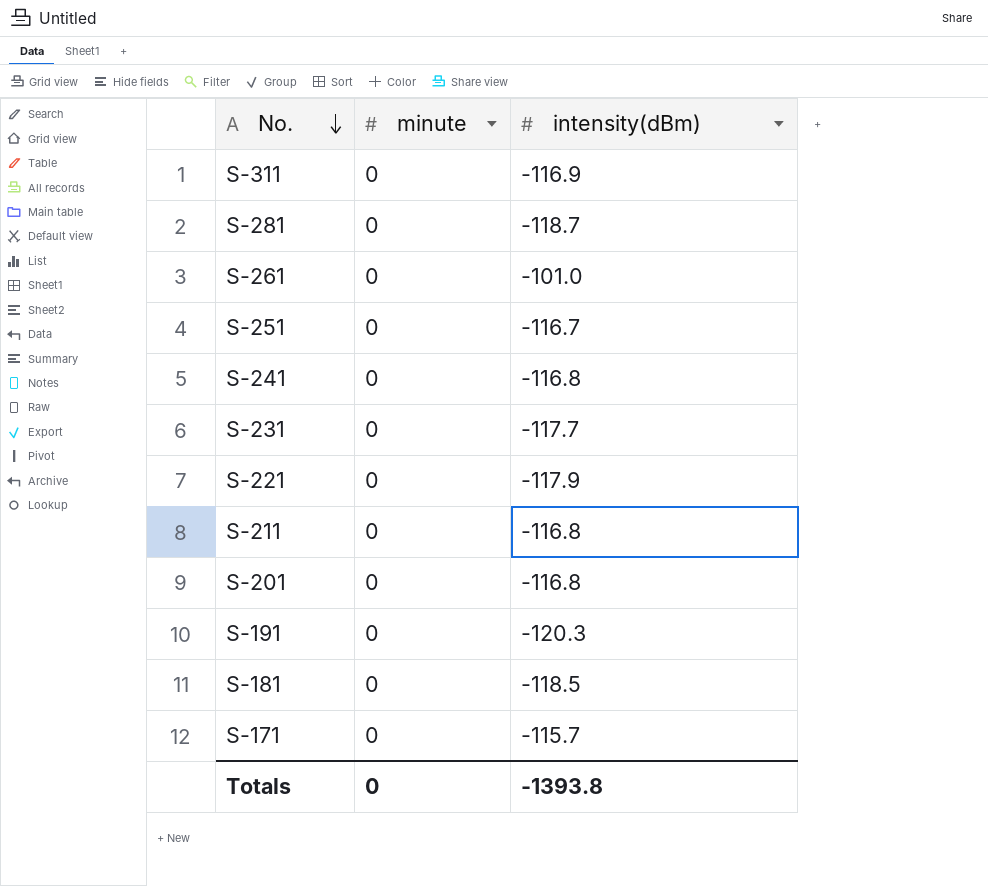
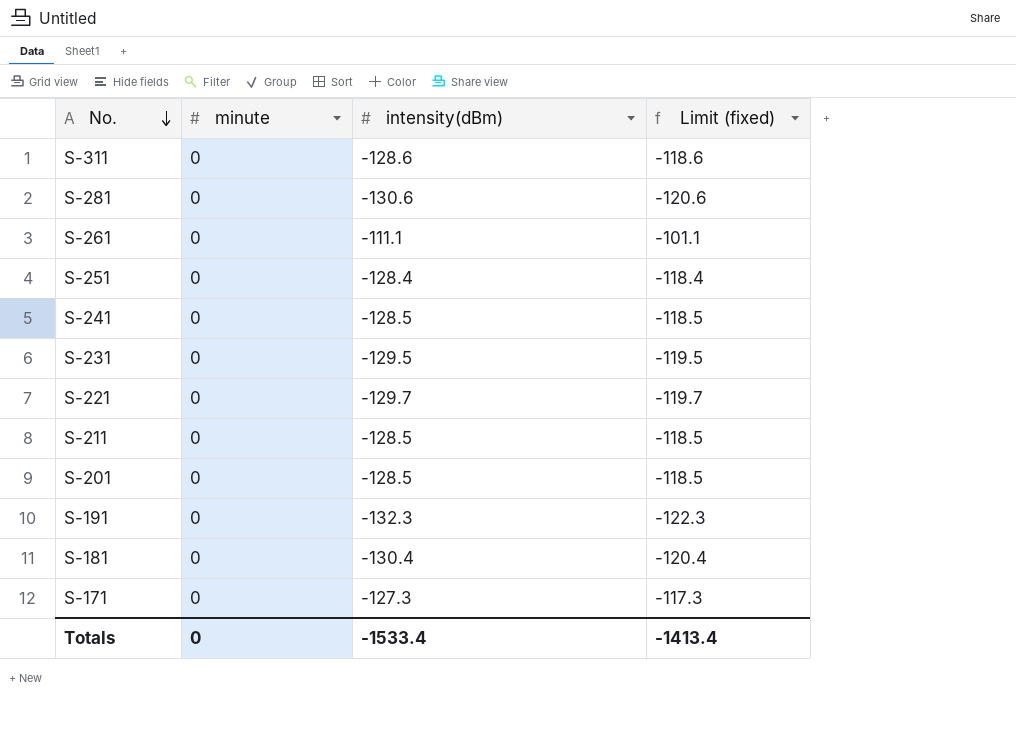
column Limit (fixed) | formula: none -> [intensity(dBm)] + 10
S-311 | intensity(dBm): -116.9 -> -128.6
S-281 | intensity(dBm): -118.7 -> -130.6
S-261 | intensity(dBm): -101.0 -> -111.1
S-251 | intensity(dBm): -116.7 -> -128.4
S-241 | intensity(dBm): -116.8 -> -128.5
S-231 | intensity(dBm): -117.7 -> -129.5
S-221 | intensity(dBm): -117.9 -> -129.7
S-211 | intensity(dBm): -116.8 -> -128.5
S-201 | intensity(dBm): -116.8 -> -128.5
S-191 | intensity(dBm): -120.3 -> -132.3
S-181 | intensity(dBm): -118.5 -> -130.4
S-171 | intensity(dBm): -115.7 -> -127.3
Totals | intensity(dBm): -1393.8 -> -1533.4

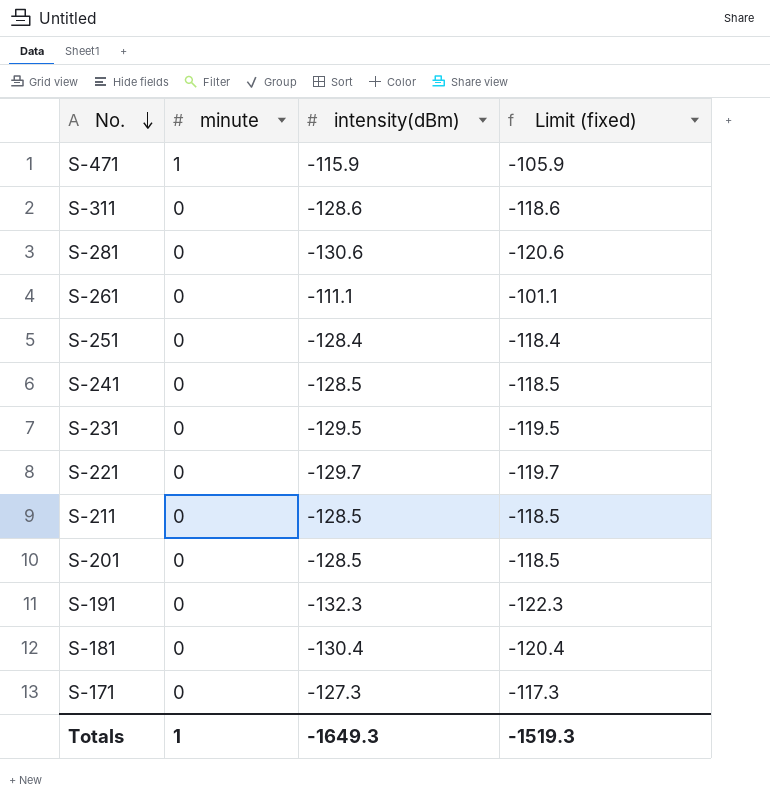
row S-471: none -> 1 | -115.9 | -105.9
Totals | minute: 0 -> 1
Totals | intensity(dBm): -1533.4 -> -1649.3
Totals | Limit (fixed): -1413.4 -> -1519.3

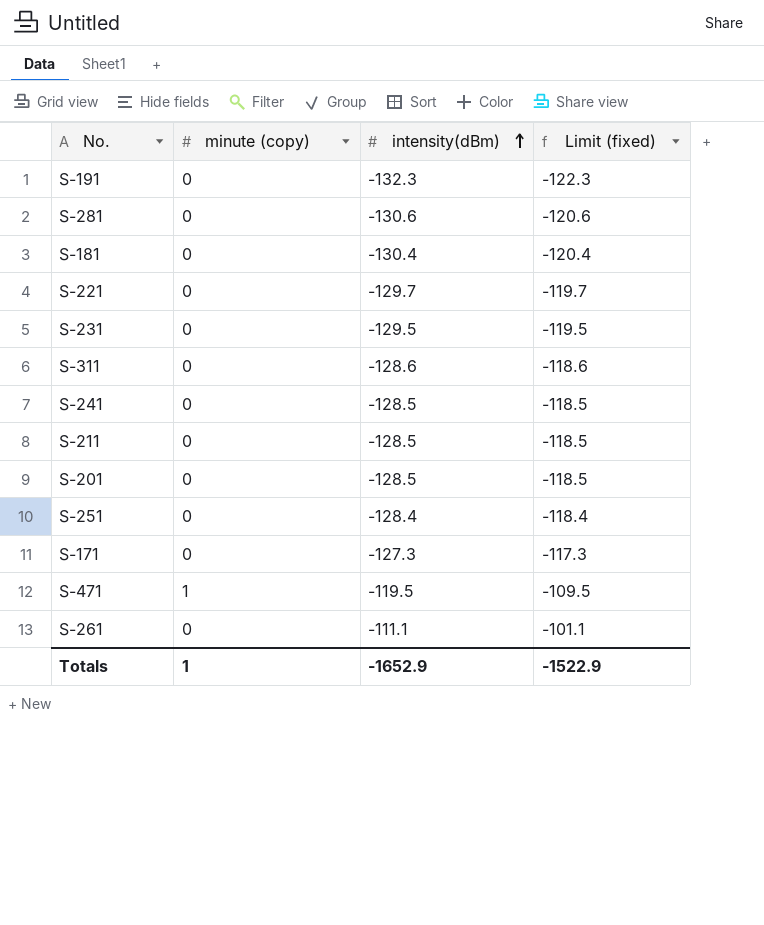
row order: No. descending -> intensity(dBm) ascending
column name: minute -> minute (copy)
S-471 | intensity(dBm): -115.9 -> -119.5
S-471 | Limit (fixed): -105.9 -> -109.5
Totals | intensity(dBm): -1649.3 -> -1652.9
Totals | Limit (fixed): -1519.3 -> -1522.9

